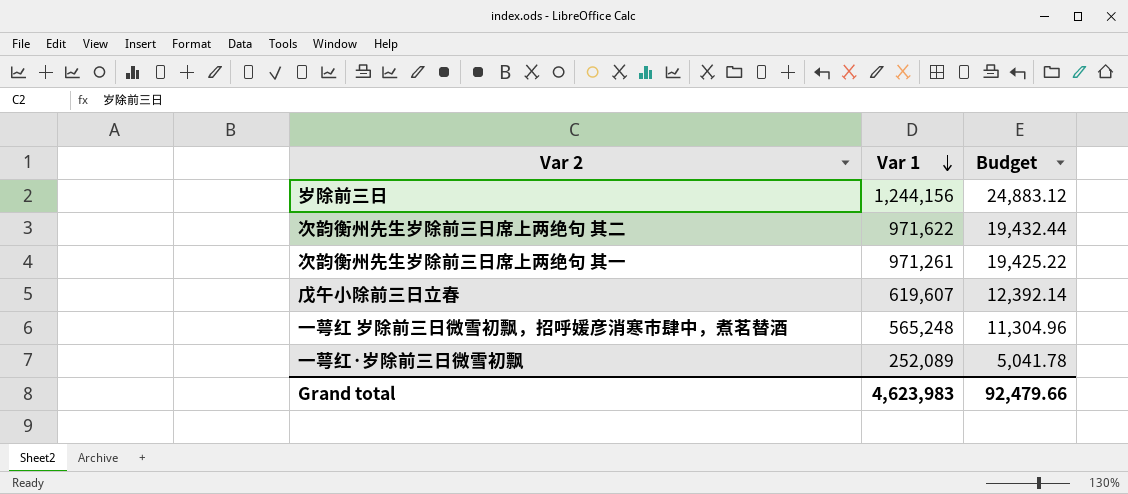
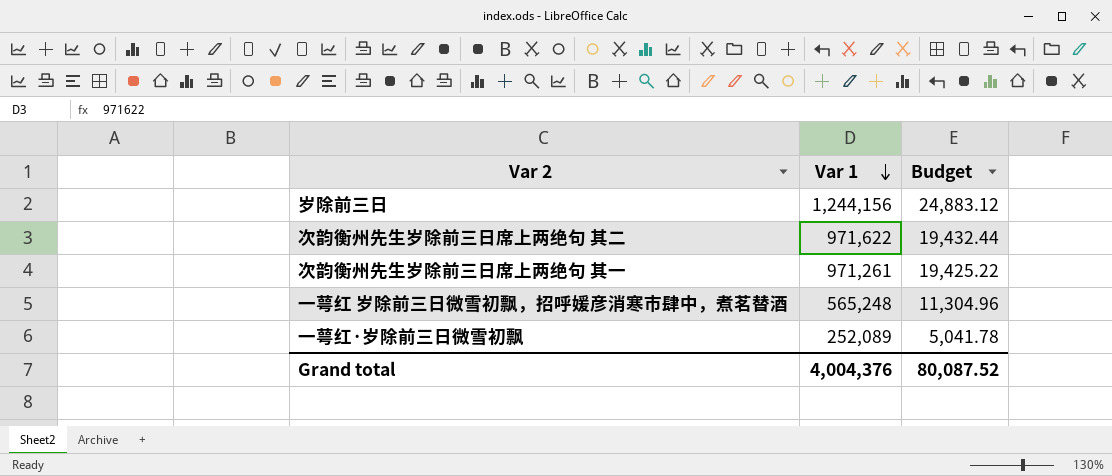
row 戊午小除前三日立春: 619,607 | 12,392.14 -> none
Grand total | Var 1: 4,623,983 -> 4,004,376
Grand total | Budget: 92,479.66 -> 80,087.52

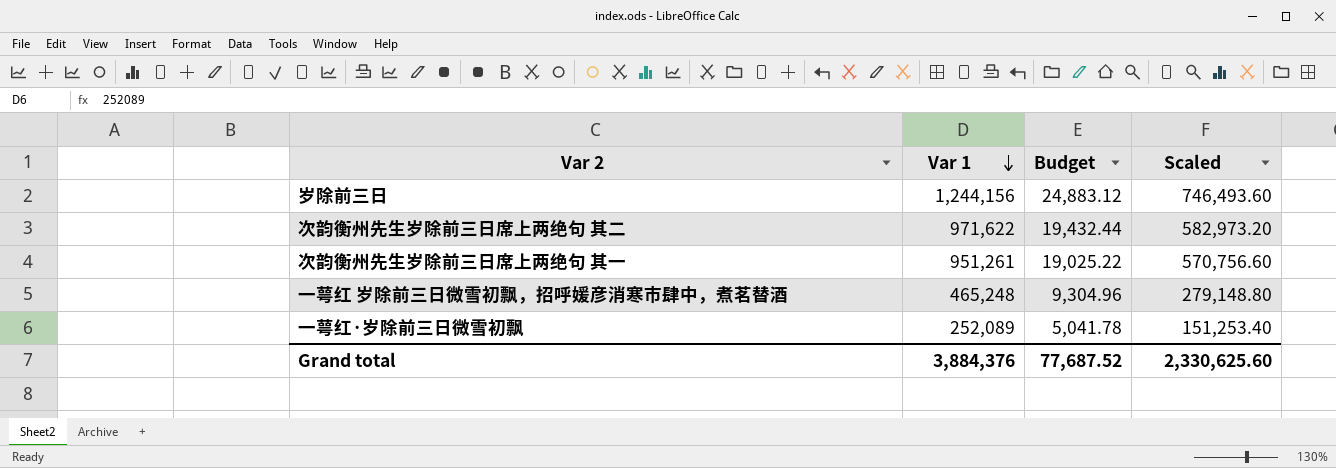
column Scaled | formula: none -> [Var 1] * 0.6
次韵衡州先生岁除前三日席上两绝句 其一 | Var 1: 971,261 -> 951,261
次韵衡州先生岁除前三日席上两绝句 其一 | Budget: 19,425.22 -> 19,025.22
一萼红 岁除前三日微雪初飘，招呼媛彦消寒市肆中，煮茗替酒 | Var 1: 565,248 -> 465,248
一萼红 岁除前三日微雪初飘，招呼媛彦消寒市肆中，煮茗替酒 | Budget: 11,304.96 -> 9,304.96
Grand total | Var 1: 4,004,376 -> 3,884,376
Grand total | Budget: 80,087.52 -> 77,687.52

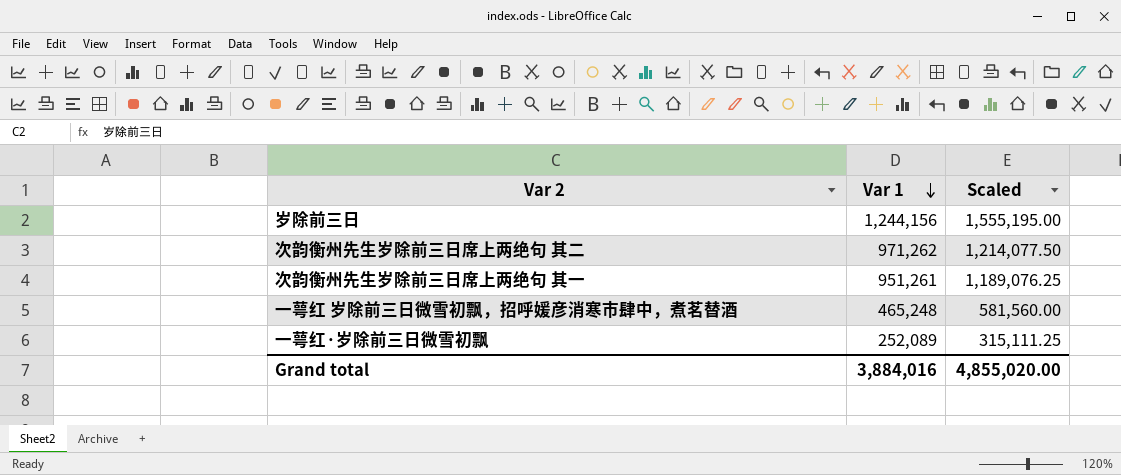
column Budget | formula: [Var 1] * 0.02 -> none
column Scaled | formula: [Var 1] * 0.6 -> [Var 1] * 1.25
次韵衡州先生岁除前三日席上两绝句 其二 | Var 1: 971,622 -> 971,262
Grand total | Var 1: 3,884,376 -> 3,884,016
Grand total | Scaled: 2,330,625.60 -> 4,855,020.00

